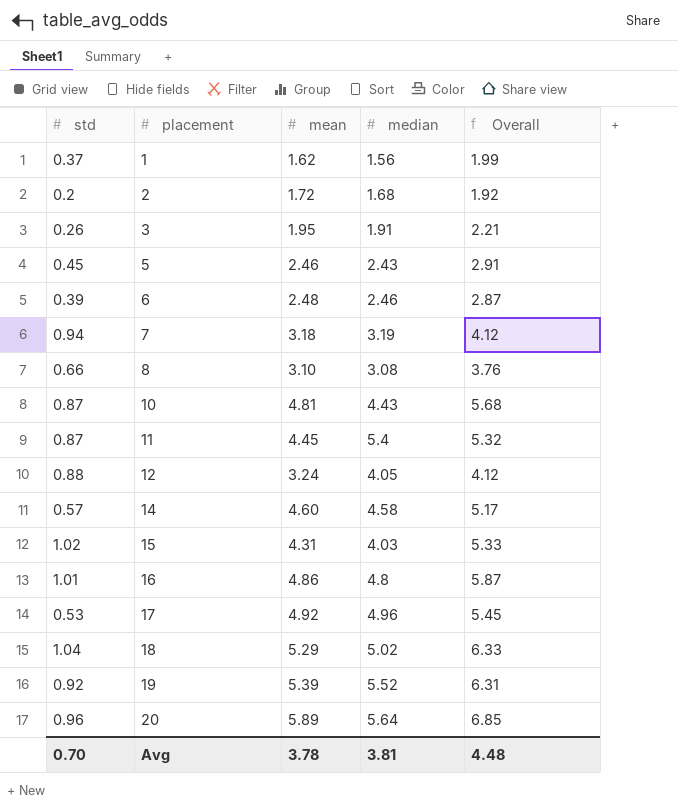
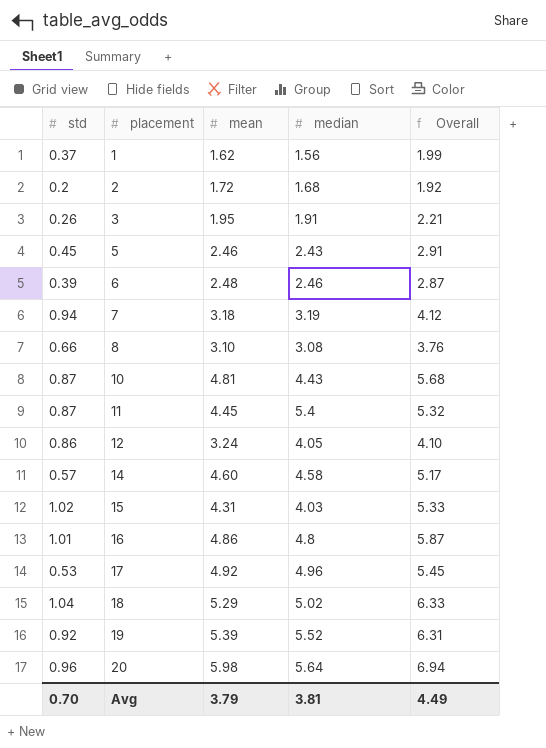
12 | std: 0.88 -> 0.86
12 | Overall: 4.12 -> 4.10
20 | mean: 5.89 -> 5.98
20 | Overall: 6.85 -> 6.94
Avg | mean: 3.78 -> 3.79
Avg | Overall: 4.48 -> 4.49

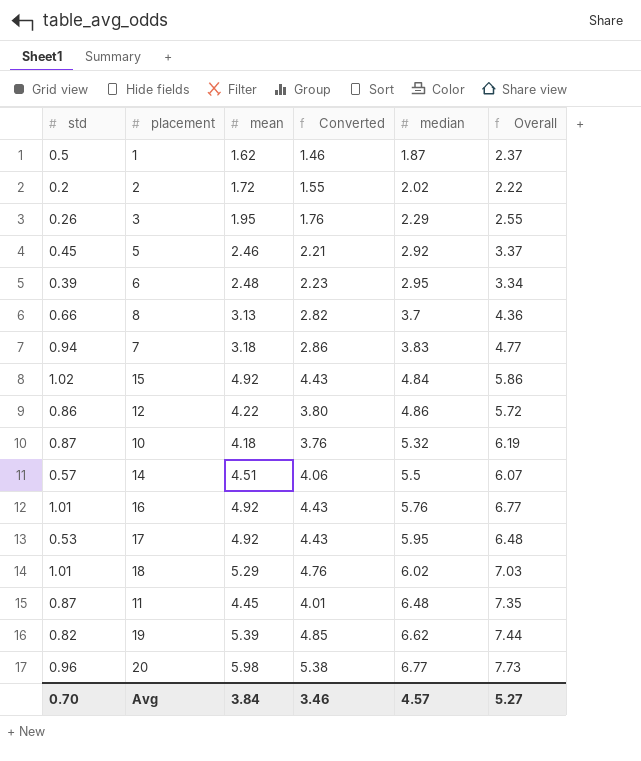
row order: placement ascending -> median ascending
column Converted | formula: none -> [mean] * 0.9
column Overall | formula: [std] + [mean] -> [std] + [median]
1 | std: 0.37 -> 0.5
1 | median: 1.56 -> 1.87
2 | median: 1.68 -> 2.02
3 | median: 1.91 -> 2.29
5 | median: 2.43 -> 2.92
6 | median: 2.46 -> 2.95
8 | mean: 3.10 -> 3.13
8 | median: 3.08 -> 3.7
7 | median: 3.19 -> 3.83
15 | mean: 4.31 -> 4.92
15 | median: 4.03 -> 4.84
12 | mean: 3.24 -> 4.22
12 | median: 4.05 -> 4.86
10 | mean: 4.81 -> 4.18
10 | median: 4.43 -> 5.32
14 | mean: 4.60 -> 4.51
14 | median: 4.58 -> 5.5
16 | mean: 4.86 -> 4.92
16 | median: 4.8 -> 5.76
17 | median: 4.96 -> 5.95
18 | std: 1.04 -> 1.01
18 | median: 5.02 -> 6.02
11 | median: 5.4 -> 6.48
19 | std: 0.92 -> 0.82
19 | median: 5.52 -> 6.62
20 | median: 5.64 -> 6.77
Avg | mean: 3.79 -> 3.84
Avg | median: 3.81 -> 4.57
Avg | Overall: 4.49 -> 5.27

